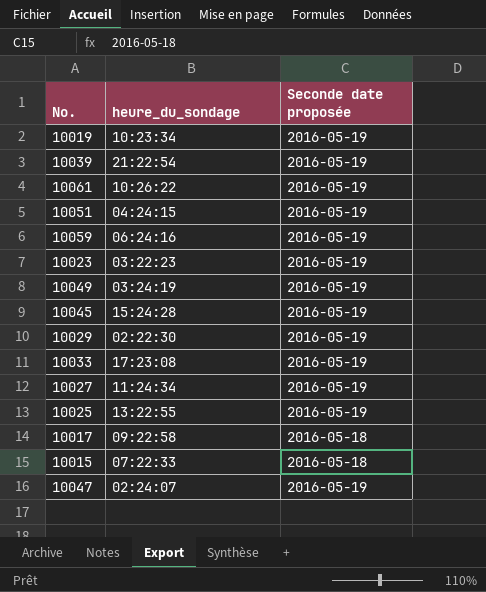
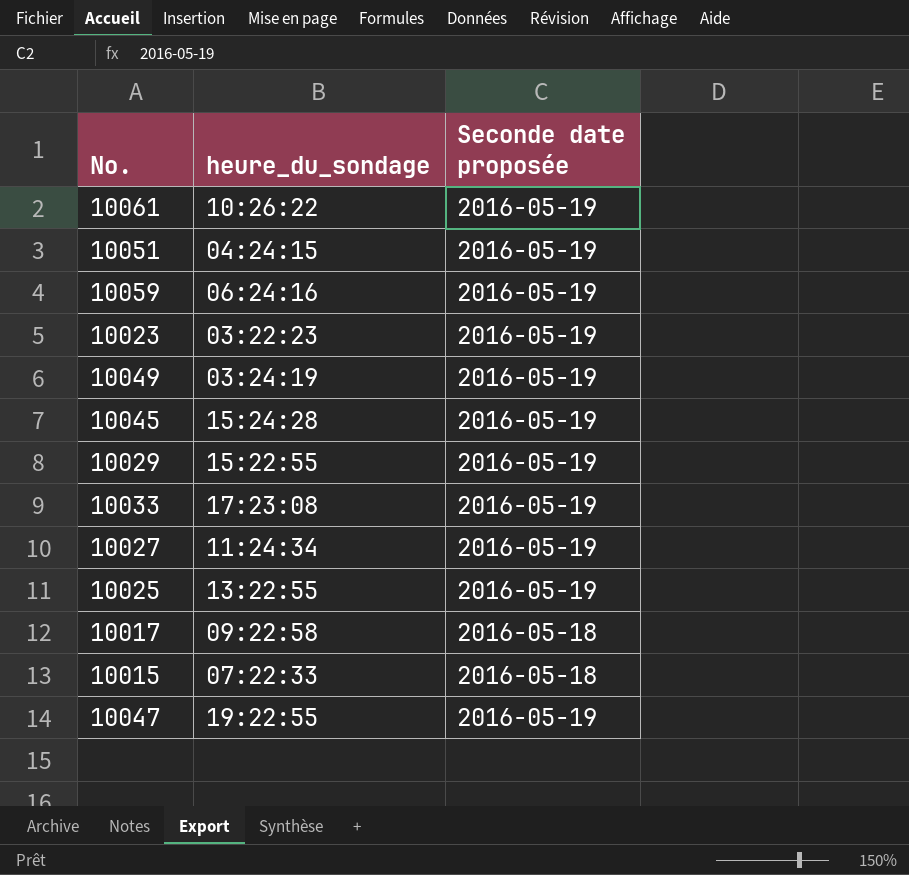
row 10019: 10:23:34 | 2016-05-19 -> none
row 10039: 21:22:54 | 2016-05-19 -> none
10029 | heure_du_sondage: 02:22:30 -> 15:22:55
10047 | heure_du_sondage: 02:24:07 -> 19:22:55

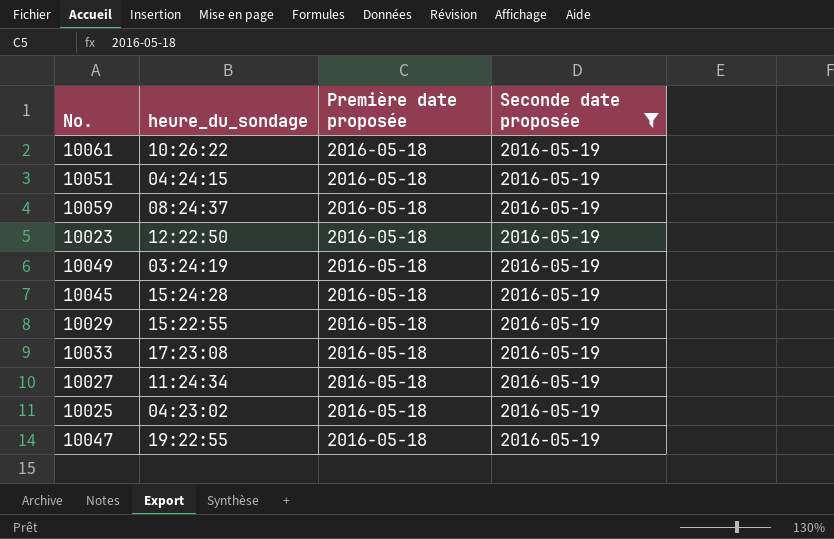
filter: none -> Seconde date proposée = 2016-05-19
column Première date proposée | position: none -> 3
10059 | heure_du_sondage: 06:24:16 -> 08:24:37
10023 | heure_du_sondage: 03:22:23 -> 12:22:50
10025 | heure_du_sondage: 13:22:55 -> 04:23:02

